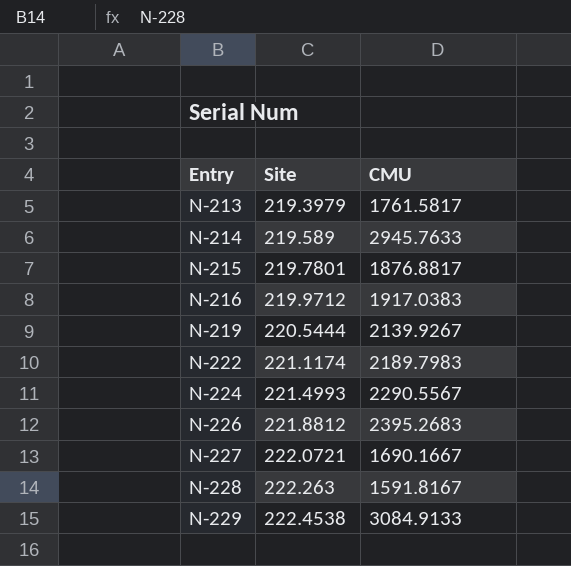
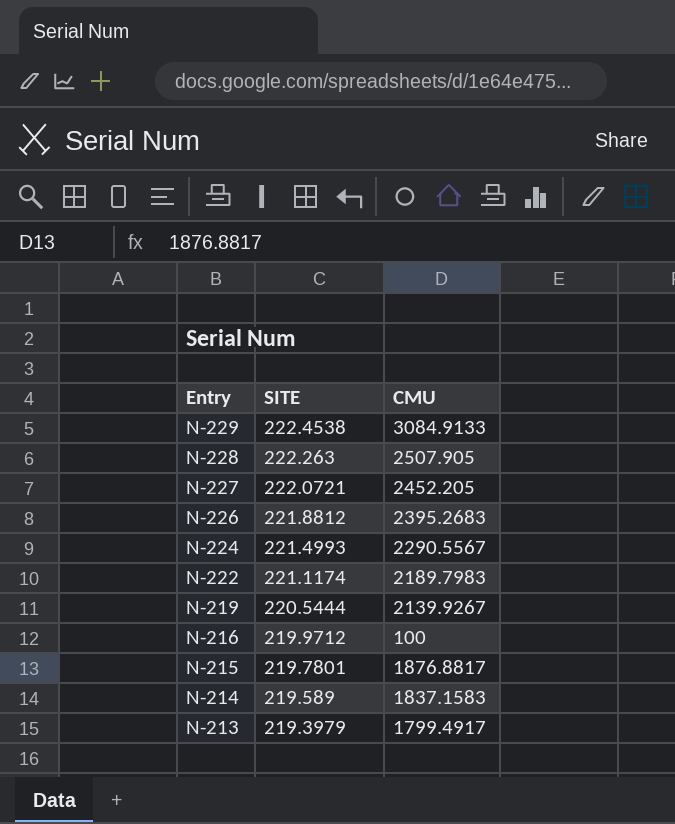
row order: Entry ascending -> Entry descending
column name: Site -> SITE
N-228 | CMU: 1591.8167 -> 2507.905
N-227 | CMU: 1690.1667 -> 2452.205
N-216 | CMU: 1917.0383 -> 100
N-214 | CMU: 2945.7633 -> 1837.1583
N-213 | CMU: 1761.5817 -> 1799.4917

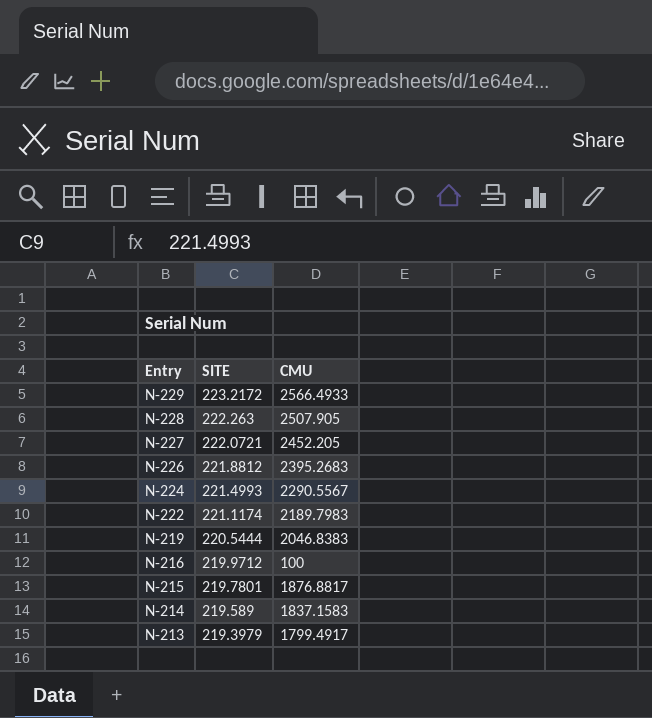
N-229 | SITE: 222.4538 -> 223.2172
N-229 | CMU: 3084.9133 -> 2566.4933
N-219 | CMU: 2139.9267 -> 2046.8383

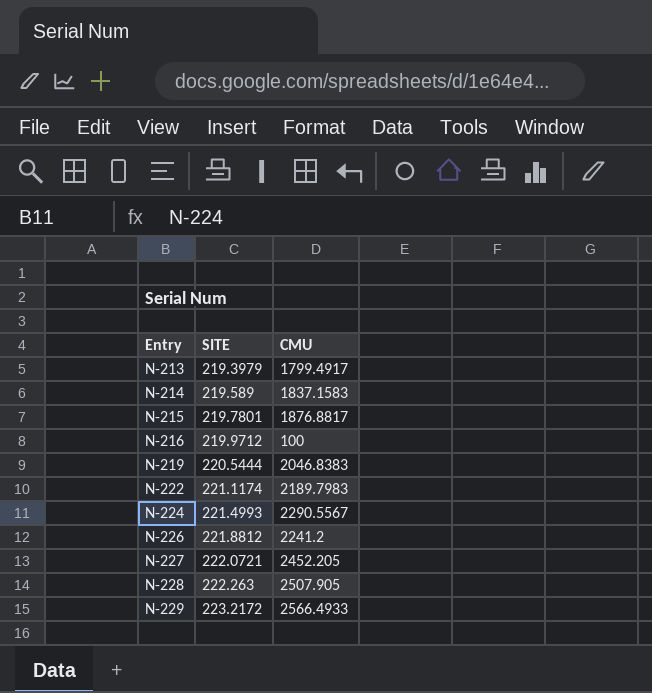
row order: Entry descending -> Entry ascending
N-226 | CMU: 2395.2683 -> 2241.2

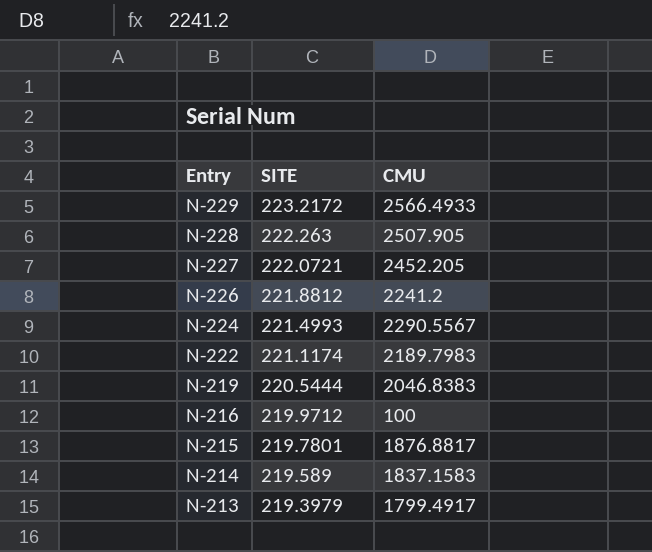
row order: Entry ascending -> Entry descending

